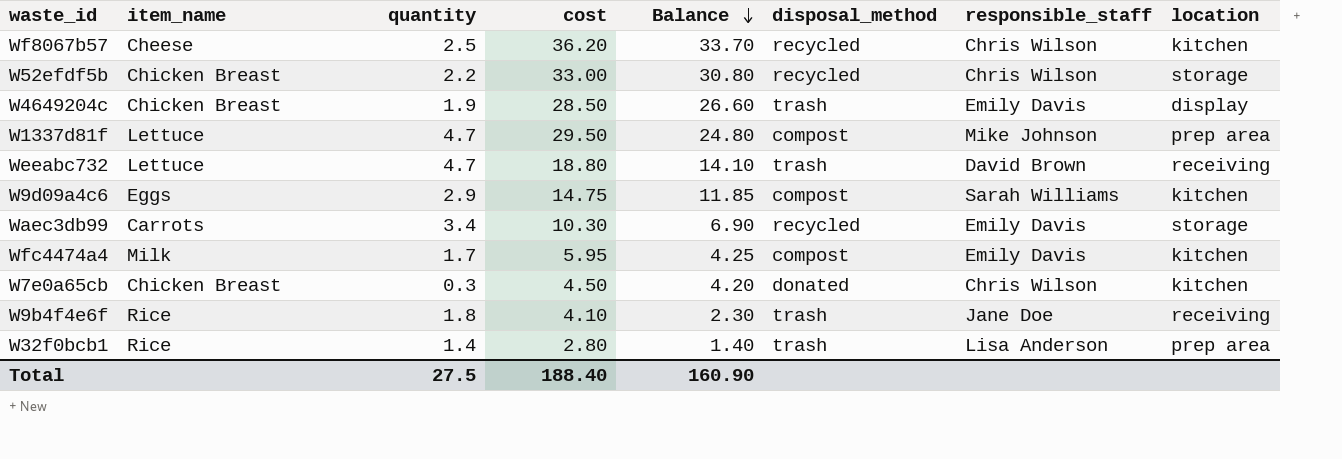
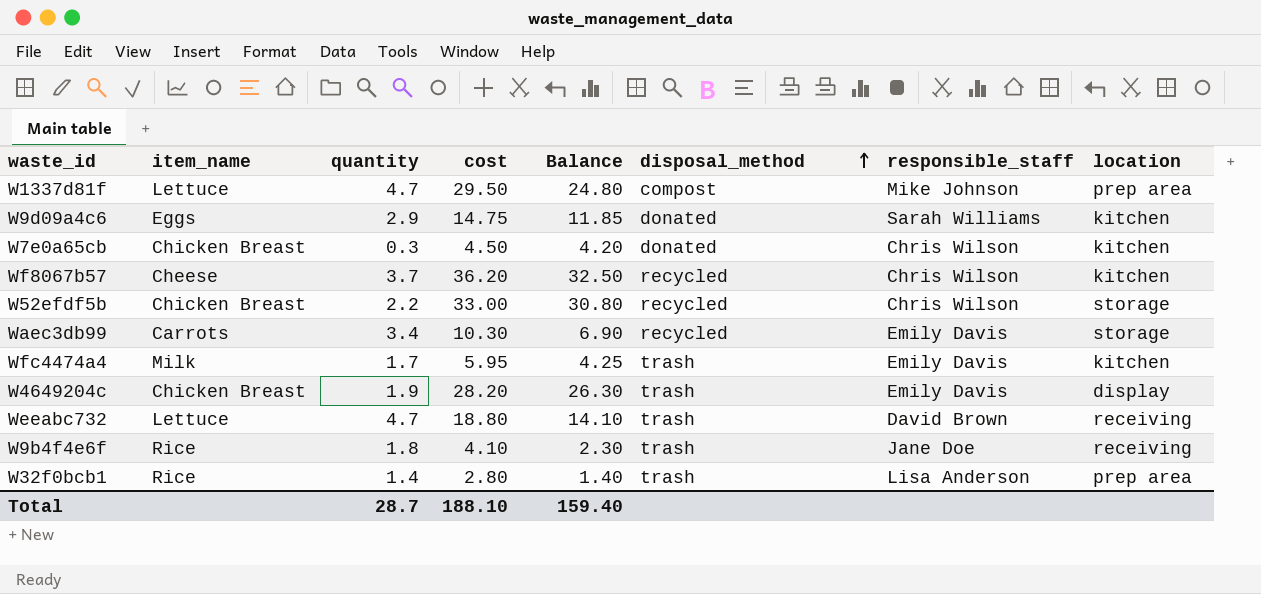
row order: Balance descending -> disposal_method ascending
W9d09a4c6 | disposal_method: compost -> donated
Wf8067b57 | quantity: 2.5 -> 3.7
Wf8067b57 | Balance: 33.70 -> 32.50
Wfc4474a4 | disposal_method: compost -> trash
W4649204c | cost: 28.50 -> 28.20
W4649204c | Balance: 26.60 -> 26.30
Total | quantity: 27.5 -> 28.7
Total | cost: 188.40 -> 188.10
Total | Balance: 160.90 -> 159.40

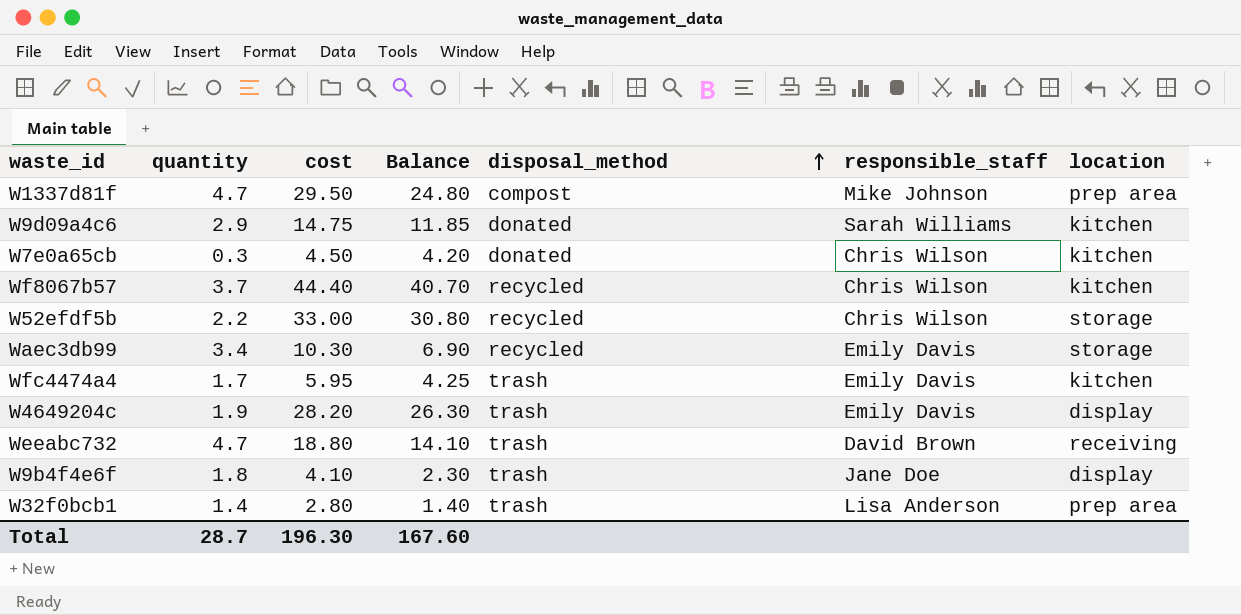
column item_name | position: 2 -> none
Wf8067b57 | cost: 36.20 -> 44.40
Wf8067b57 | Balance: 32.50 -> 40.70
W9b4f4e6f | location: receiving -> display
Total | cost: 188.10 -> 196.30
Total | Balance: 159.40 -> 167.60

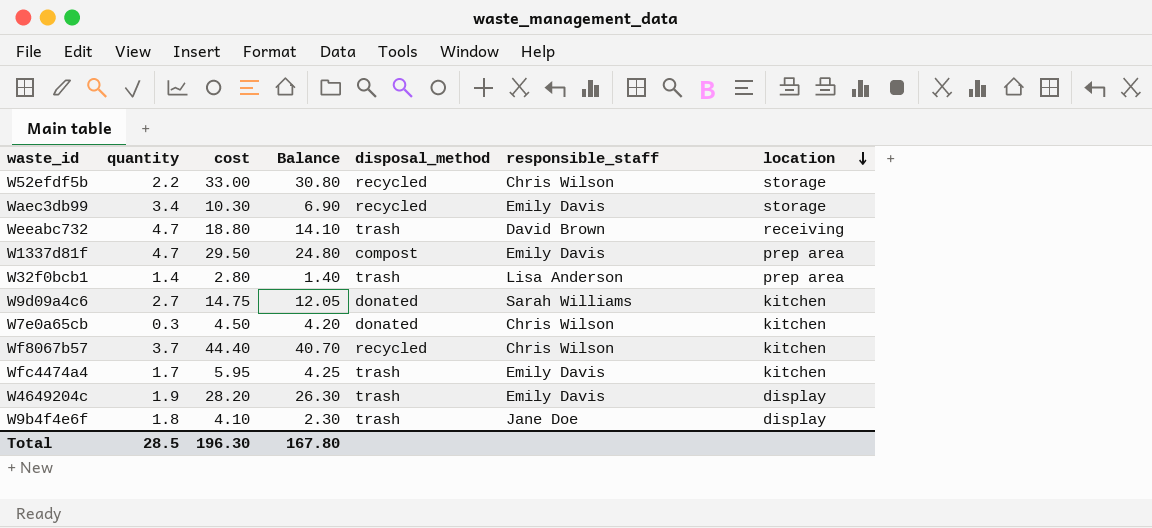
row order: disposal_method ascending -> location descending
W1337d81f | responsible_staff: Mike Johnson -> Emily Davis
W9d09a4c6 | quantity: 2.9 -> 2.7
W9d09a4c6 | Balance: 11.85 -> 12.05
Total | quantity: 28.7 -> 28.5
Total | Balance: 167.60 -> 167.80

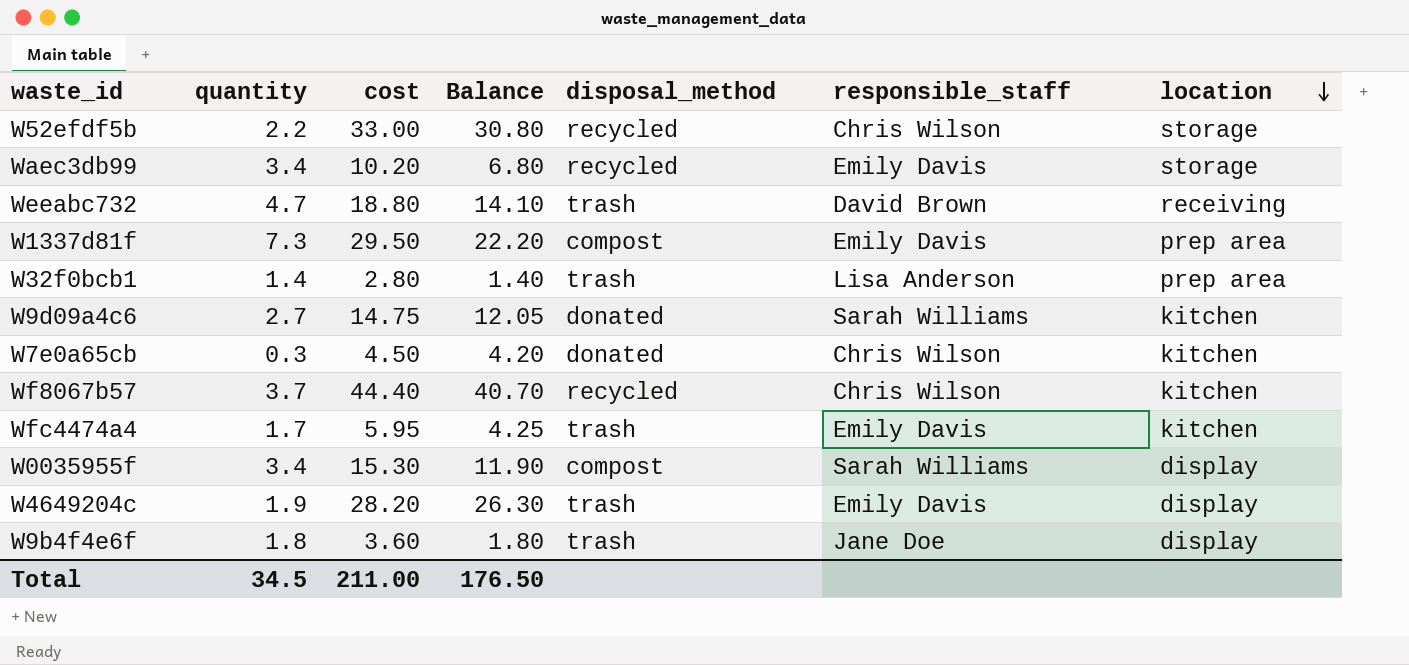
Waec3db99 | cost: 10.30 -> 10.20
Waec3db99 | Balance: 6.90 -> 6.80
W1337d81f | quantity: 4.7 -> 7.3
W1337d81f | Balance: 24.80 -> 22.20
row W0035955f: none -> 3.4 | 15.30 | 11.90 | compost | Sarah Williams | display
W9b4f4e6f | cost: 4.10 -> 3.60
W9b4f4e6f | Balance: 2.30 -> 1.80
Total | quantity: 28.5 -> 34.5
Total | cost: 196.30 -> 211.00
Total | Balance: 167.80 -> 176.50

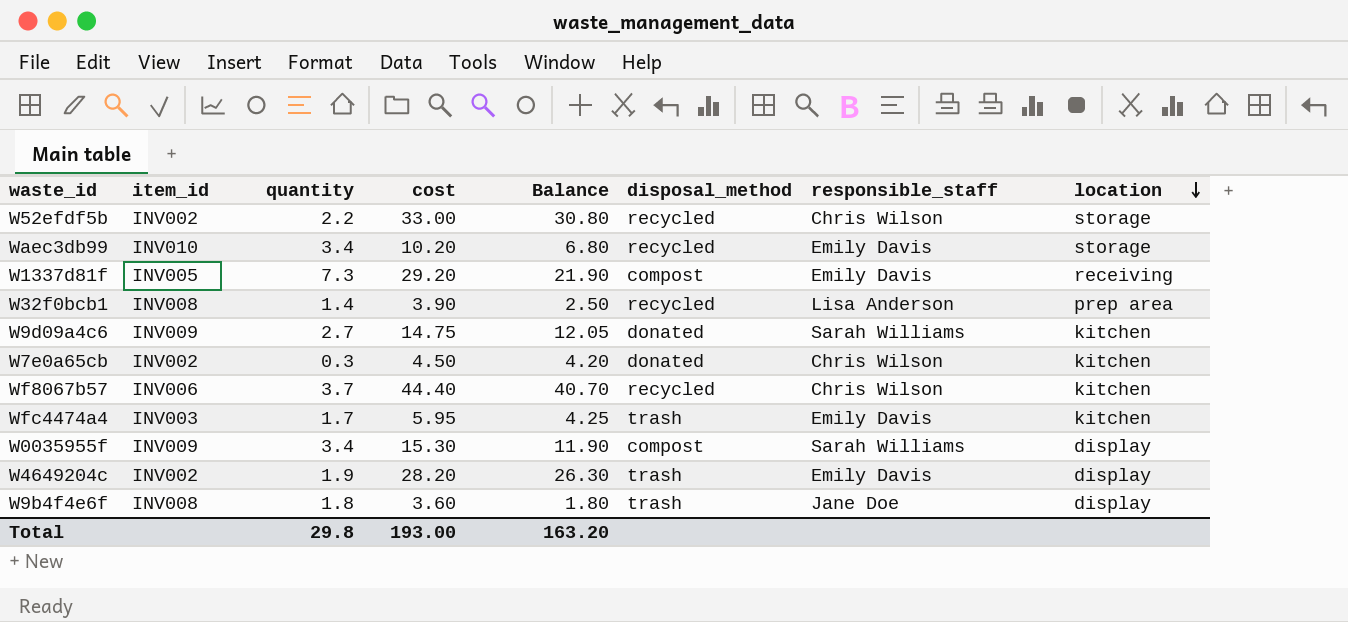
column item_id | position: none -> 2
row Weeabc732: 4.7 | 18.80 | 14.10 | trash | David Brown | receiving -> none
W1337d81f | cost: 29.50 -> 29.20
W1337d81f | Balance: 22.20 -> 21.90
W1337d81f | location: prep area -> receiving
W32f0bcb1 | cost: 2.80 -> 3.90
W32f0bcb1 | Balance: 1.40 -> 2.50
W32f0bcb1 | disposal_method: trash -> recycled
Total | quantity: 34.5 -> 29.8
Total | cost: 211.00 -> 193.00
Total | Balance: 176.50 -> 163.20

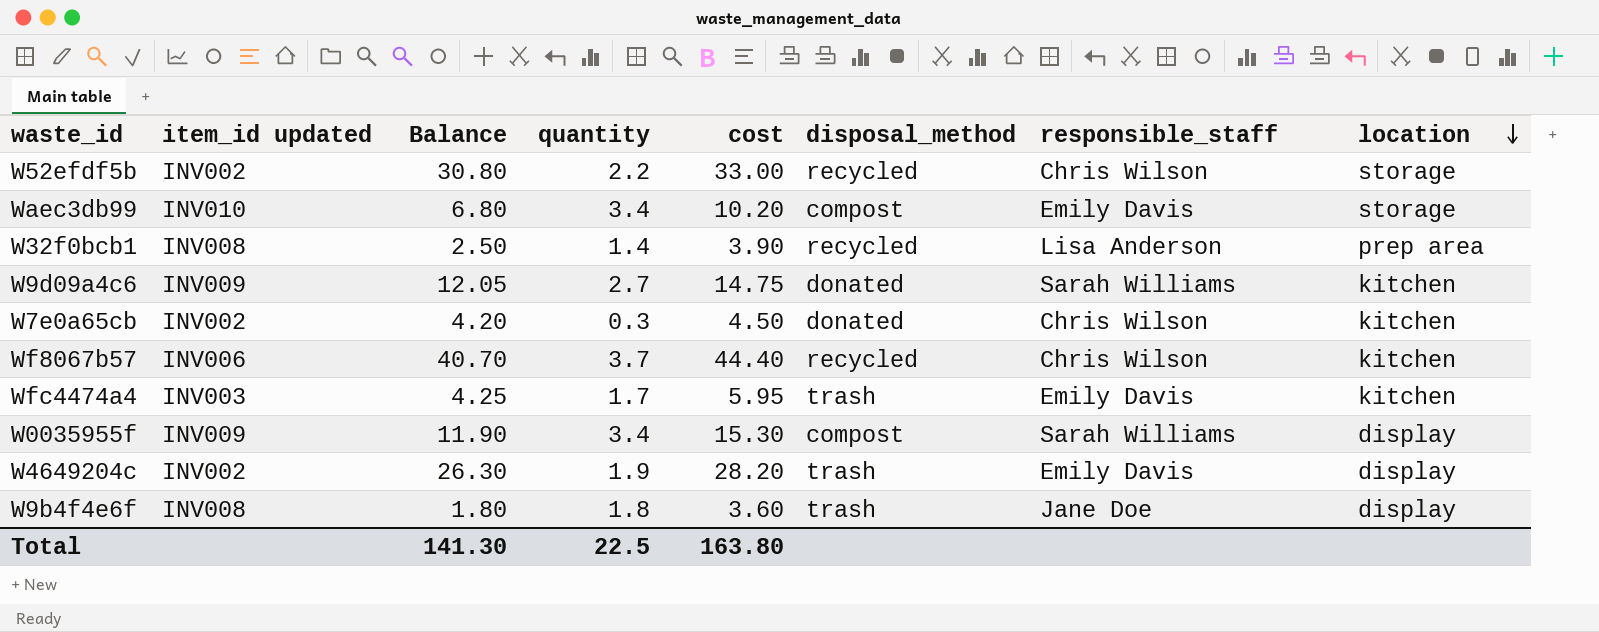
column name: item_id -> item_id updated
column Balance | position: 5 -> 3
row W1337d81f: INV005 | 7.3 | 29.20 | 21.90 | compost | Emily Davis | receiving -> none
Waec3db99 | disposal_method: recycled -> compost
Total | Balance: 163.20 -> 141.30
Total | quantity: 29.8 -> 22.5
Total | cost: 193.00 -> 163.80

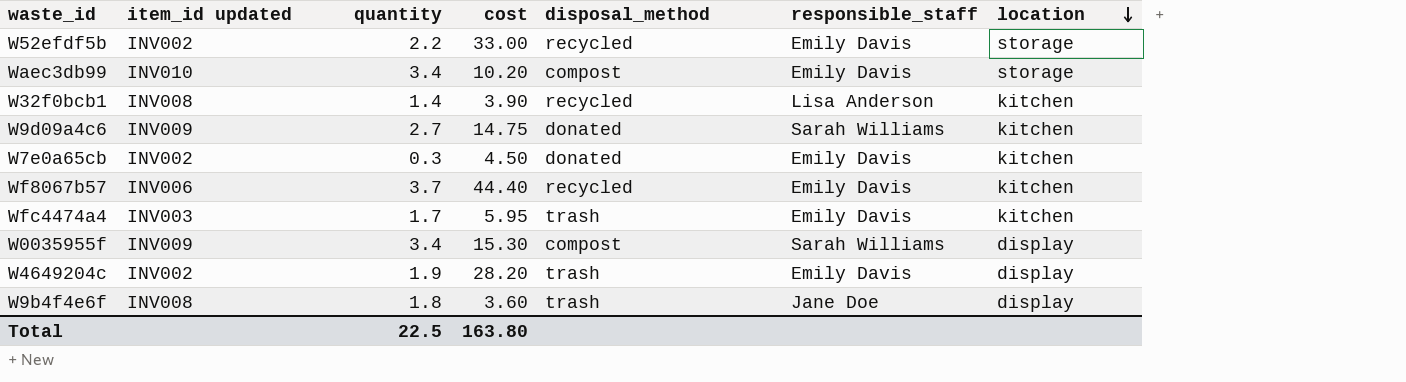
column Balance | formula: [cost] - [quantity] -> none
W52efdf5b | responsible_staff: Chris Wilson -> Emily Davis
W32f0bcb1 | location: prep area -> kitchen
W7e0a65cb | responsible_staff: Chris Wilson -> Emily Davis
Wf8067b57 | responsible_staff: Chris Wilson -> Emily Davis

